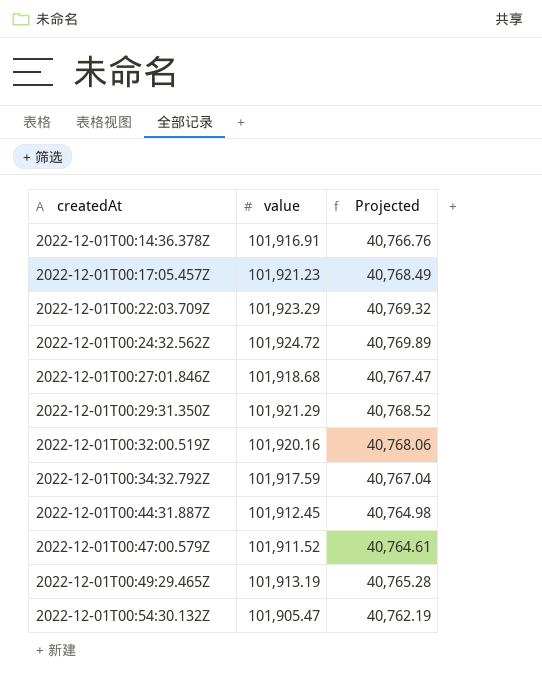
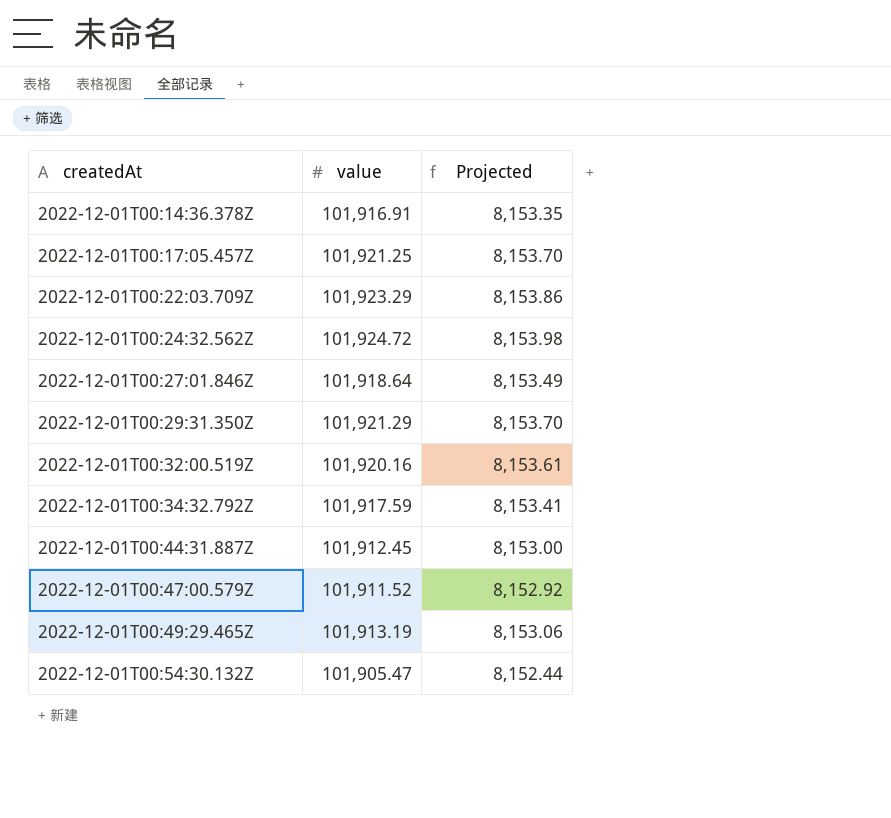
column Projected | formula: [value] * 0.4 -> [value] * 0.08
2022-12-01T00:17:05.457Z | value: 101,921.23 -> 101,921.25
2022-12-01T00:27:01.846Z | value: 101,918.68 -> 101,918.64

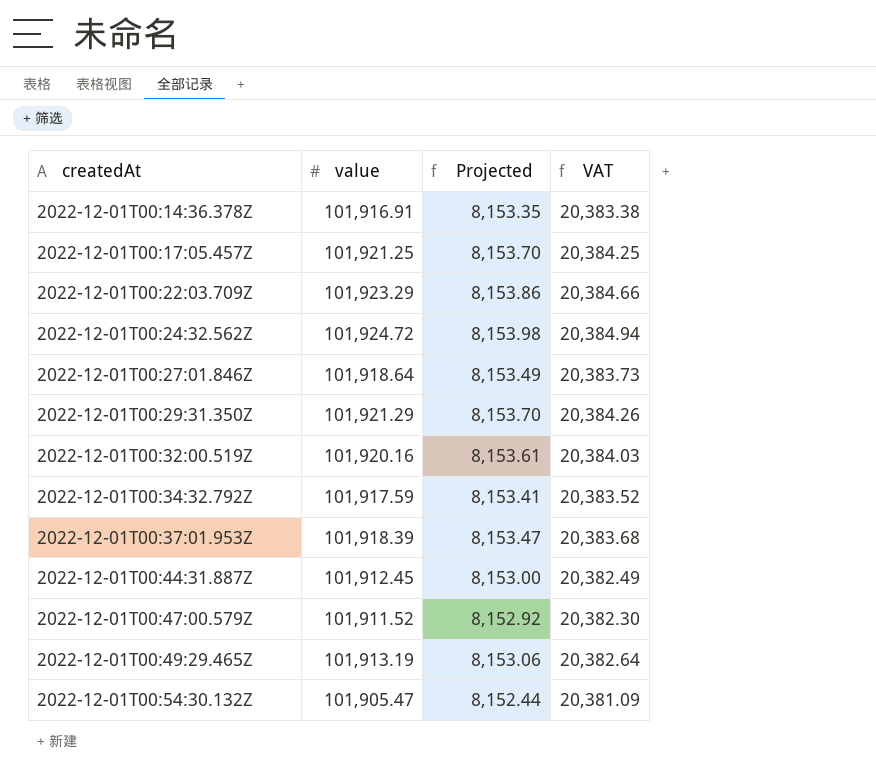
column VAT | formula: none -> [value] * 0.2
row 2022-12-01T00:37:01.953Z: none -> 101,918.39 | 8,153.47 | 20,383.68

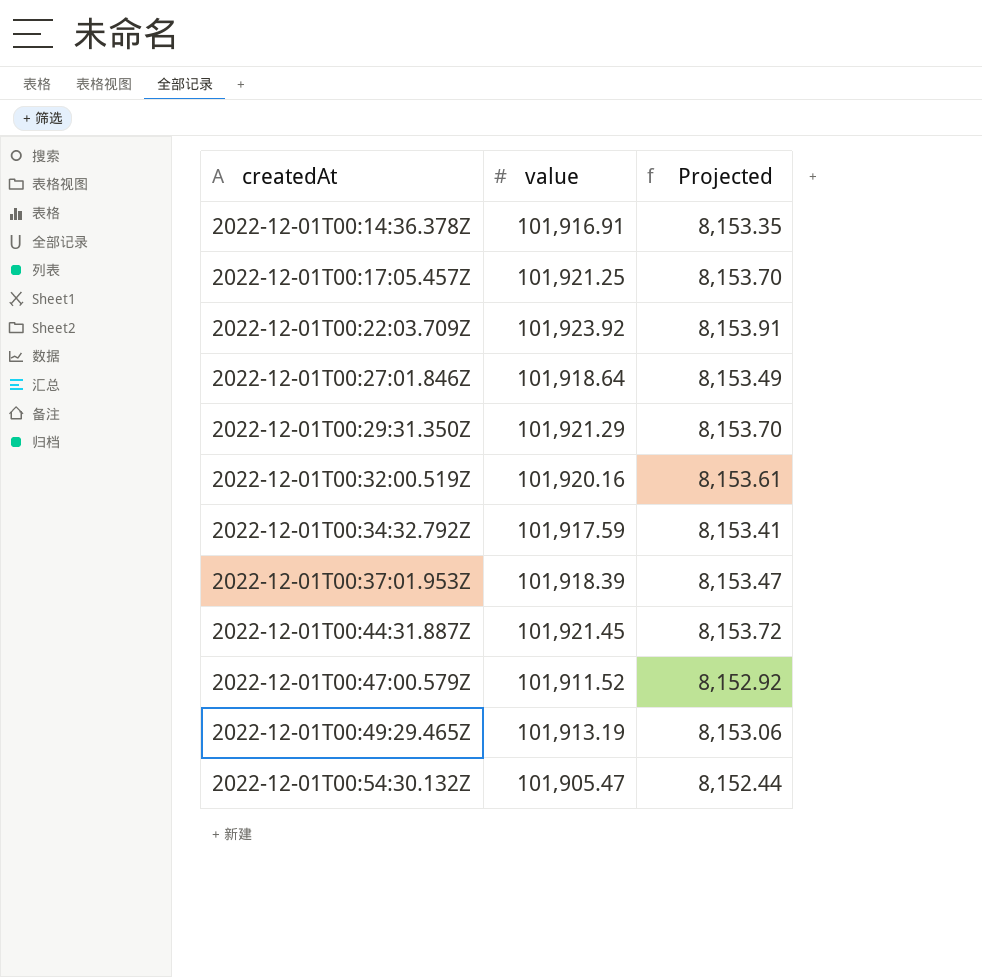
column VAT | formula: [value] * 0.2 -> none
row 2022-12-01T00:24:32.562Z: 101,924.72 | 8,153.98 | 20,384.94 -> none
2022-12-01T00:22:03.709Z | value: 101,923.29 -> 101,923.92
2022-12-01T00:22:03.709Z | Projected: 8,153.86 -> 8,153.91
2022-12-01T00:44:31.887Z | value: 101,912.45 -> 101,921.45
2022-12-01T00:44:31.887Z | Projected: 8,153.00 -> 8,153.72

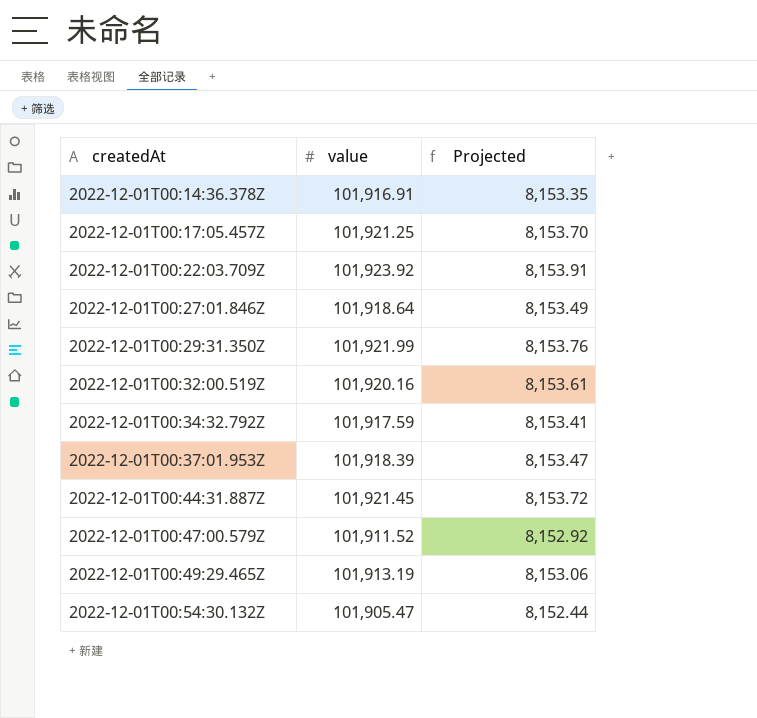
2022-12-01T00:29:31.350Z | value: 101,921.29 -> 101,921.99
2022-12-01T00:29:31.350Z | Projected: 8,153.70 -> 8,153.76

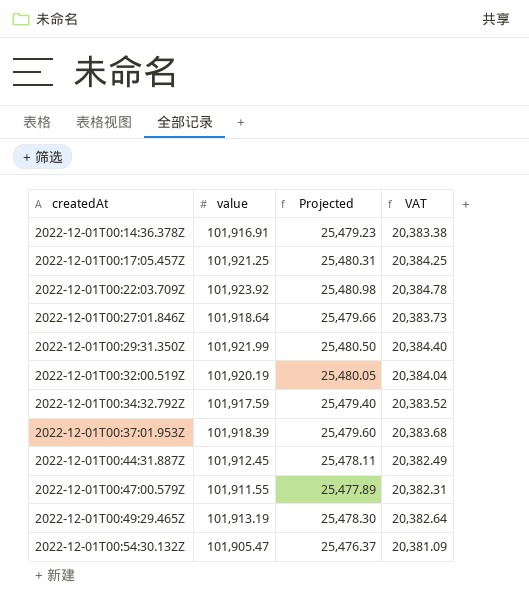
column Projected | formula: [value] * 0.08 -> [value] * 0.25
column VAT | formula: none -> [value] * 0.2
2022-12-01T00:32:00.519Z | value: 101,920.16 -> 101,920.19
2022-12-01T00:44:31.887Z | value: 101,921.45 -> 101,912.45
2022-12-01T00:47:00.579Z | value: 101,911.52 -> 101,911.55

